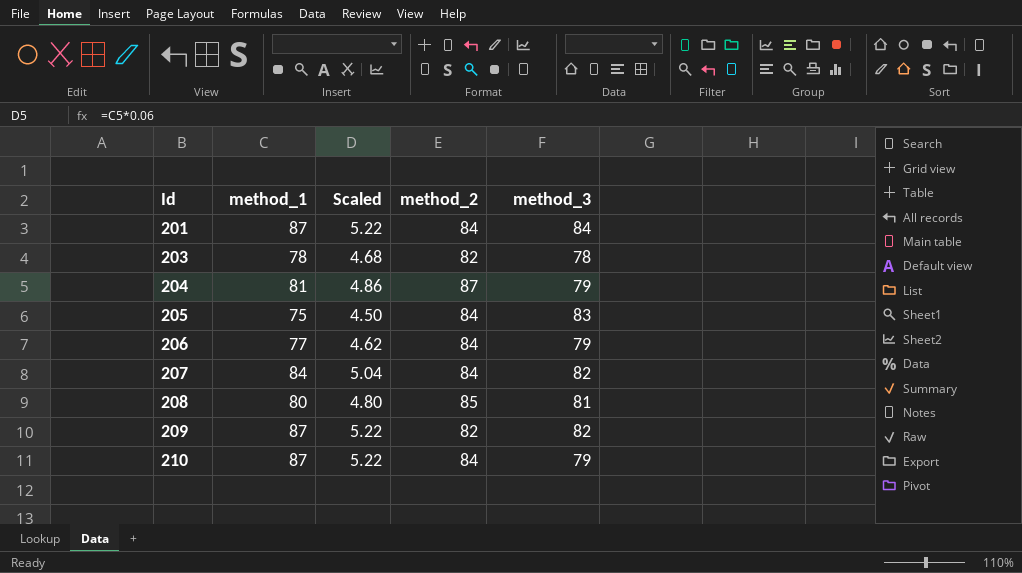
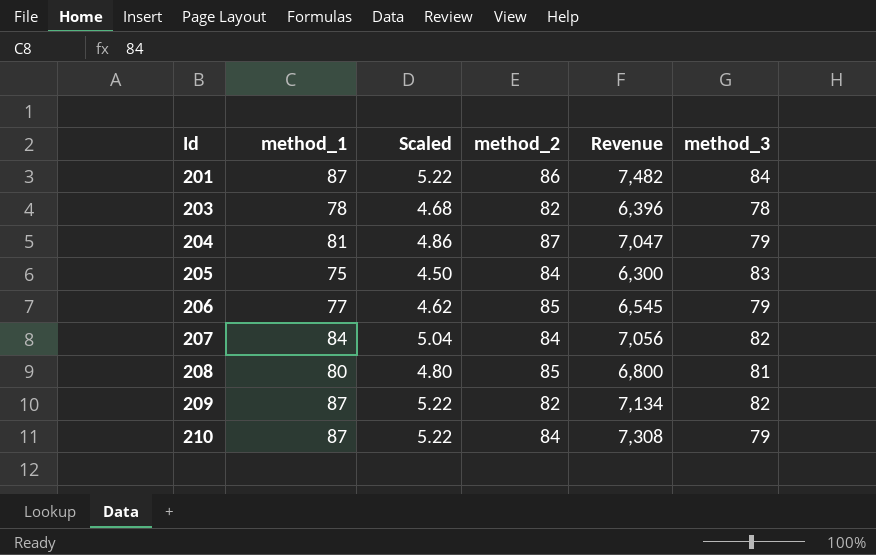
column Revenue | formula: none -> [method_1] * [method_2]
201 | method_2: 84 -> 86
206 | method_2: 84 -> 85

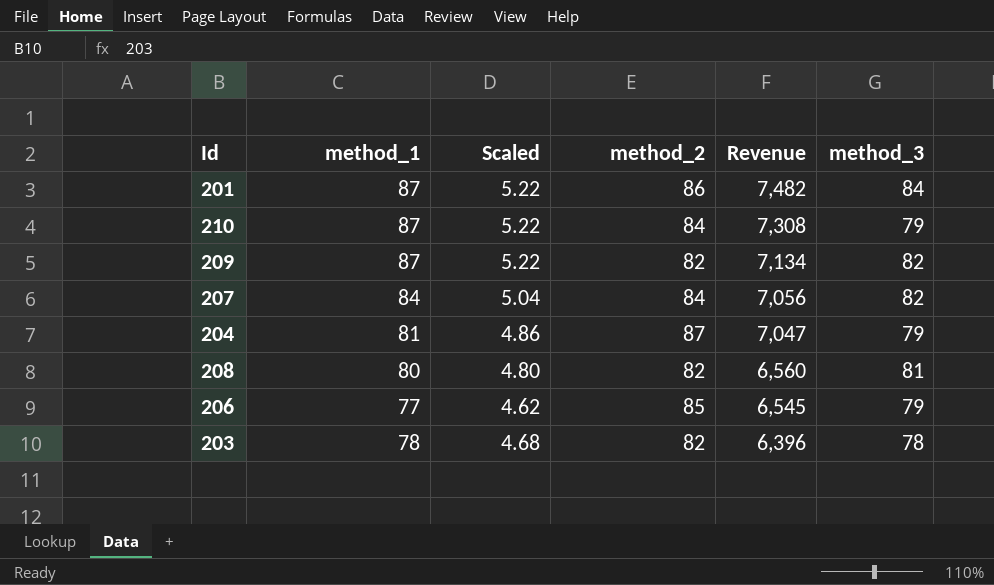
row order: Id ascending -> Revenue descending
row 205: 75 | 4.50 | 84 | 6,300 | 83 -> none
208 | method_2: 85 -> 82
208 | Revenue: 6,800 -> 6,560

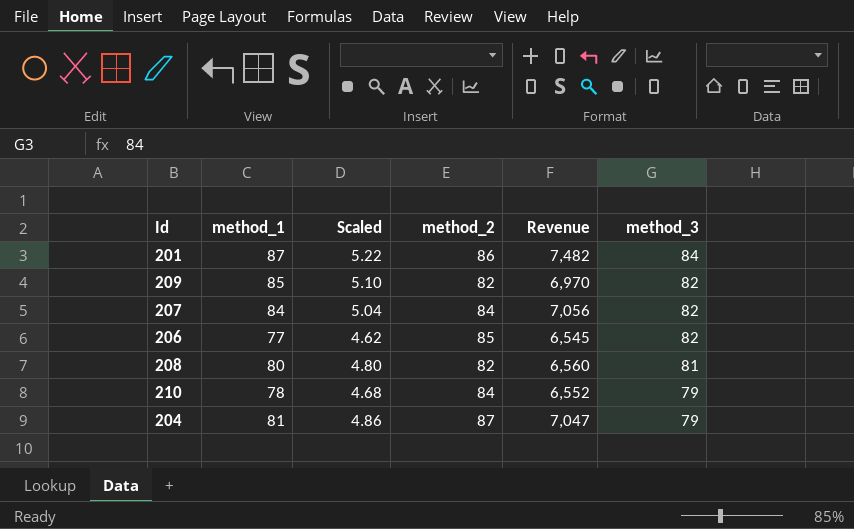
row order: Revenue descending -> method_3 descending
row 203: 78 | 4.68 | 82 | 6,396 | 78 -> none
209 | method_1: 87 -> 85
209 | Scaled: 5.22 -> 5.10
209 | Revenue: 7,134 -> 6,970
206 | method_3: 79 -> 82
210 | method_1: 87 -> 78
210 | Scaled: 5.22 -> 4.68
210 | Revenue: 7,308 -> 6,552

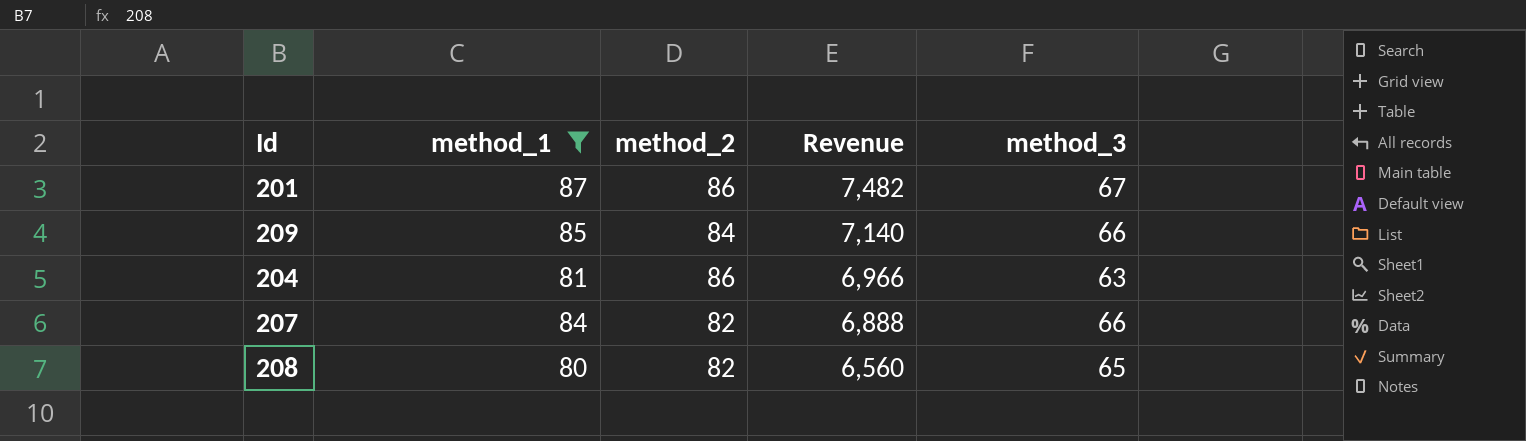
filter: none -> method_1 >= 80
row order: method_3 descending -> Revenue descending
column Scaled | formula: [method_1] * 0.06 -> none
201 | method_3: 84 -> 67
209 | method_2: 82 -> 84
209 | Revenue: 6,970 -> 7,140
209 | method_3: 82 -> 66
204 | method_2: 87 -> 86
204 | Revenue: 7,047 -> 6,966
204 | method_3: 79 -> 63
207 | method_2: 84 -> 82
207 | Revenue: 7,056 -> 6,888
207 | method_3: 82 -> 66
208 | method_3: 81 -> 65

